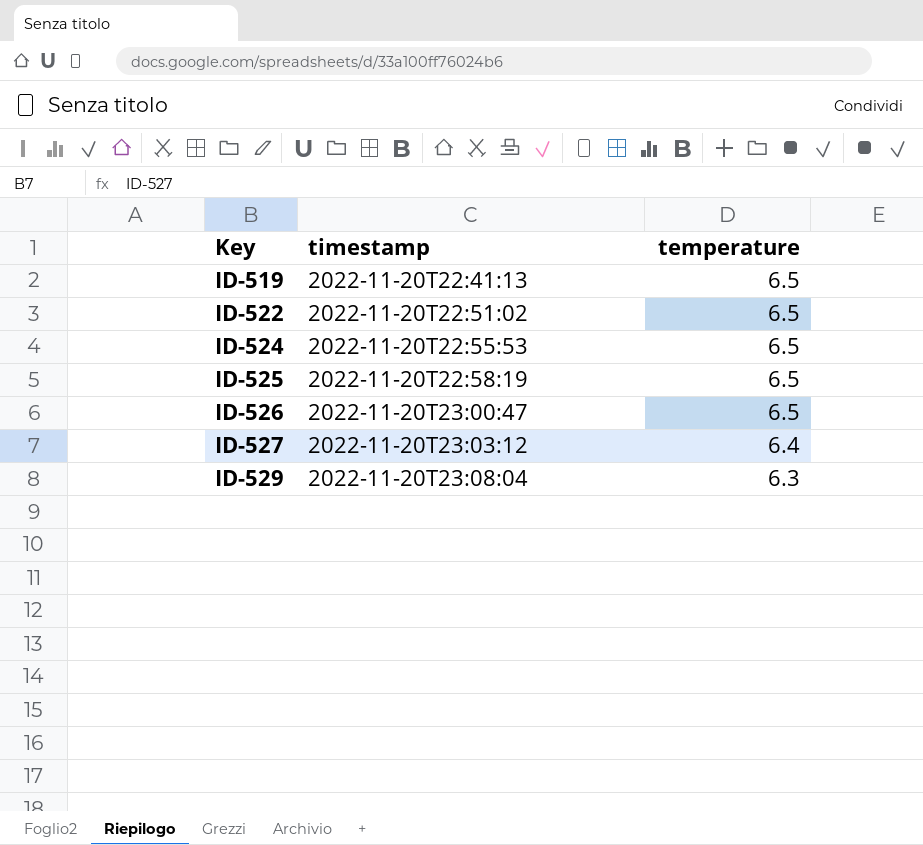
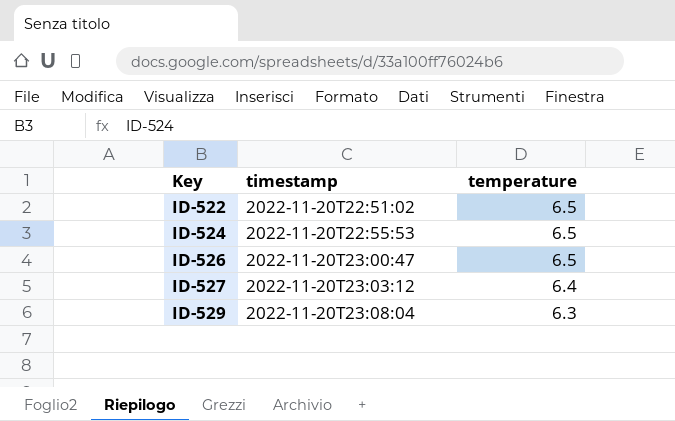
row ID-519: 2022-11-20T22:41:13 | 6.5 -> none
row ID-525: 2022-11-20T22:58:19 | 6.5 -> none

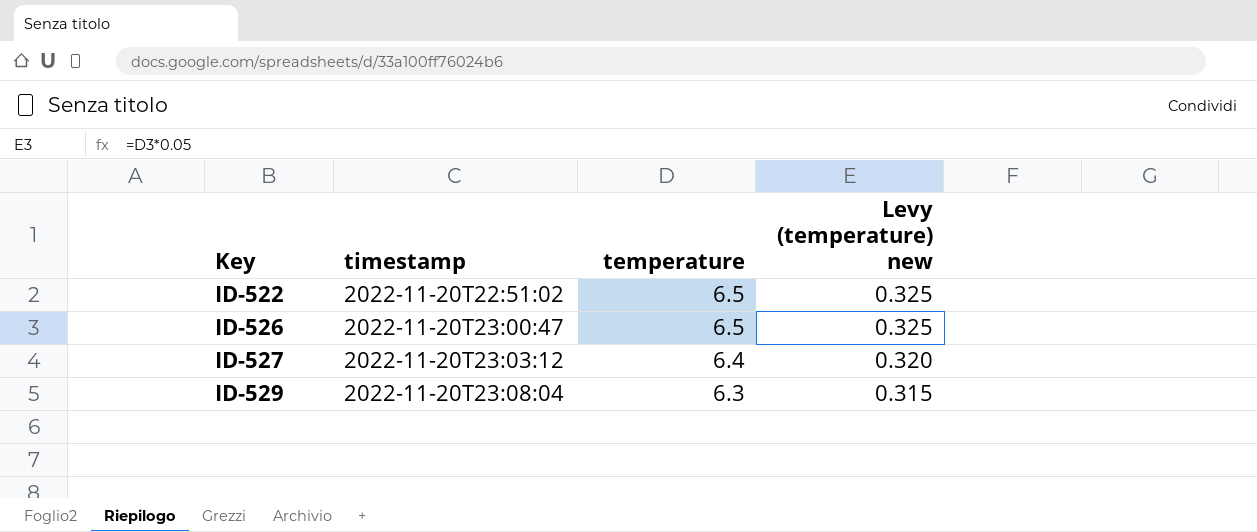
column Levy (temperature) new | formula: none -> [temperature] * 0.05
row ID-524: 2022-11-20T22:55:53 | 6.5 -> none

